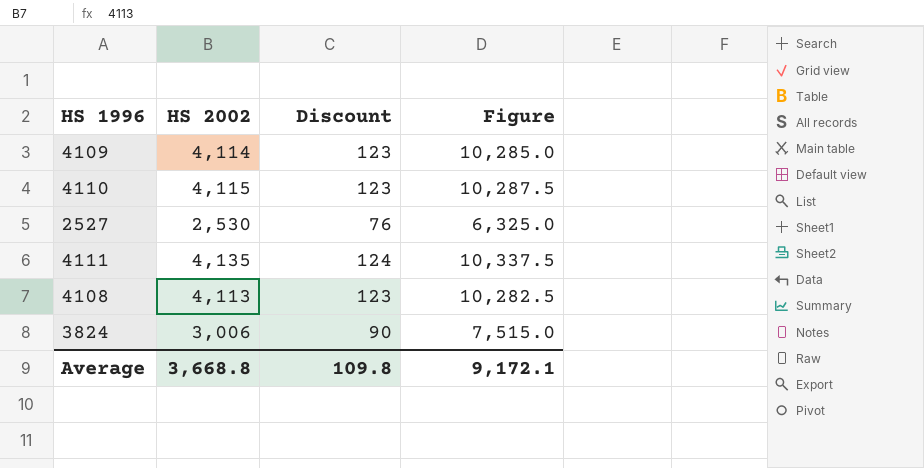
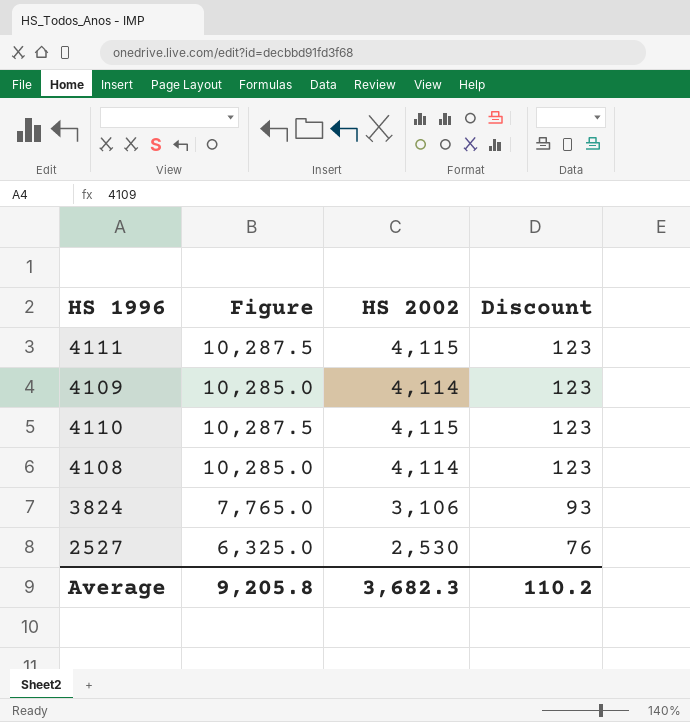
row order: none -> Discount descending
column Figure | position: 4 -> 2
4111 | Figure: 10,337.5 -> 10,287.5
4111 | HS 2002: 4,135 -> 4,115
4111 | Discount: 124 -> 123
4108 | Figure: 10,282.5 -> 10,285.0
4108 | HS 2002: 4,113 -> 4,114
3824 | Figure: 7,515.0 -> 7,765.0
3824 | HS 2002: 3,006 -> 3,106
3824 | Discount: 90 -> 93
Average | Figure: 9,172.1 -> 9,205.8
Average | HS 2002: 3,668.8 -> 3,682.3
Average | Discount: 109.8 -> 110.2

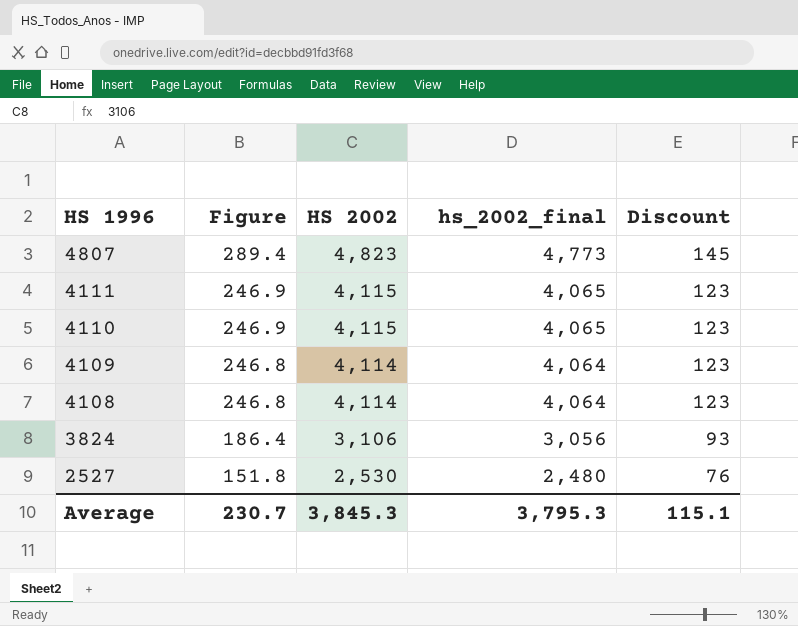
row order: Discount descending -> HS 1996 descending
column Figure | formula: [HS 2002] * 2.5 -> [HS 2002] * 0.06
column hs_2002_final | formula: none -> [HS 2002] - 50
row 4807: none -> 289.4 | 4,823 | 4,773 | 145
Average | Figure: 9,205.8 -> 230.7
Average | HS 2002: 3,682.3 -> 3,845.3
Average | Discount: 110.2 -> 115.1

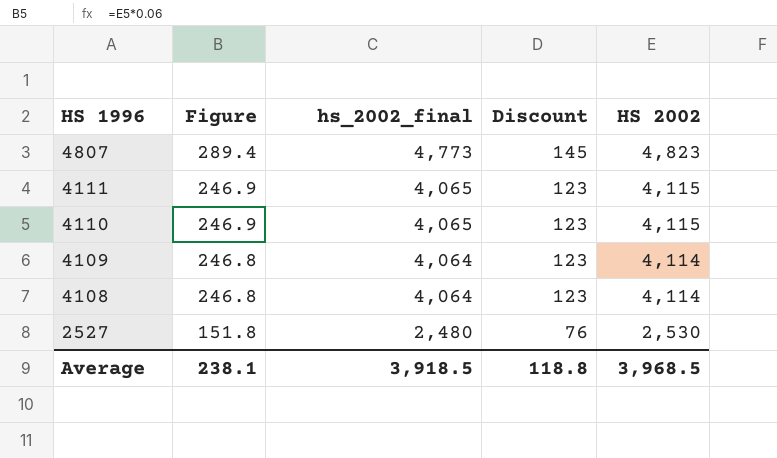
column HS 2002 | position: 3 -> 5
row 3824: 186.4 | 3,106 | 3,056 | 93 -> none
Average | Figure: 230.7 -> 238.1
Average | hs_2002_final: 3,795.3 -> 3,918.5
Average | Discount: 115.1 -> 118.8
Average | HS 2002: 3,845.3 -> 3,968.5

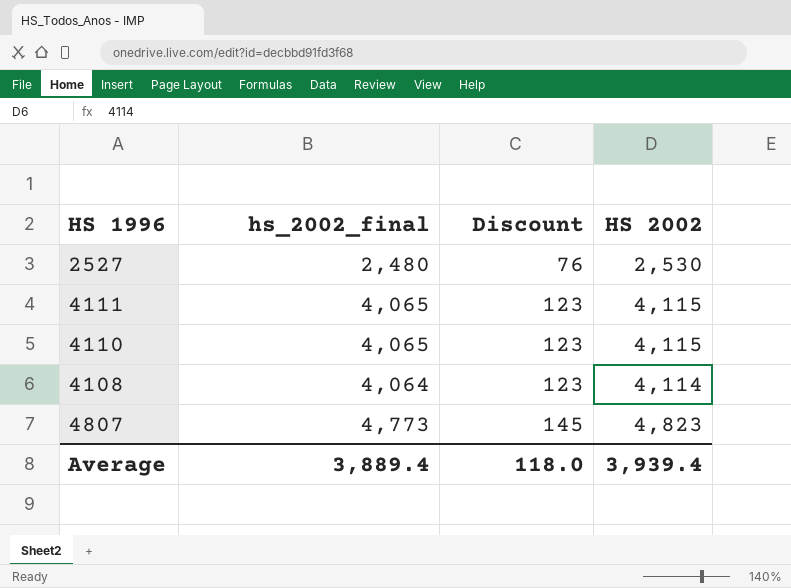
row order: HS 1996 descending -> Discount ascending
column Figure | formula: [HS 2002] * 0.06 -> none
row 4109: 246.8 | 4,064 | 123 | 4,114 -> none
Average | hs_2002_final: 3,918.5 -> 3,889.4
Average | Discount: 118.8 -> 118.0
Average | HS 2002: 3,968.5 -> 3,939.4

